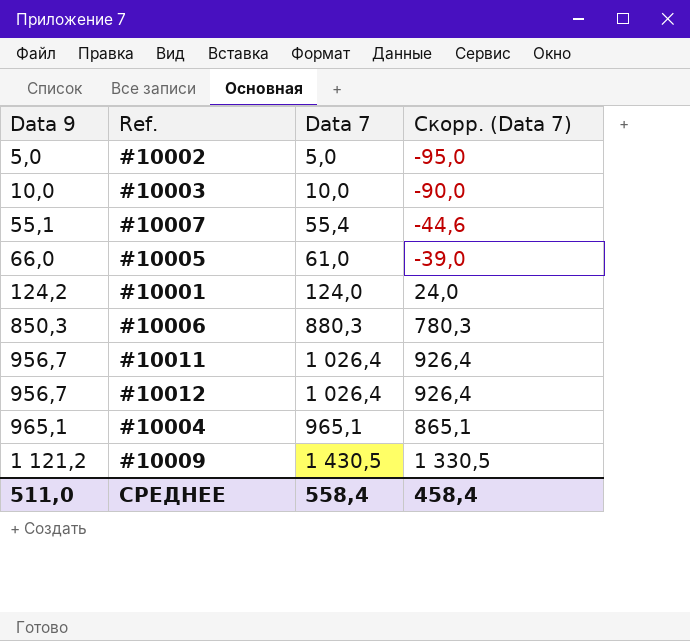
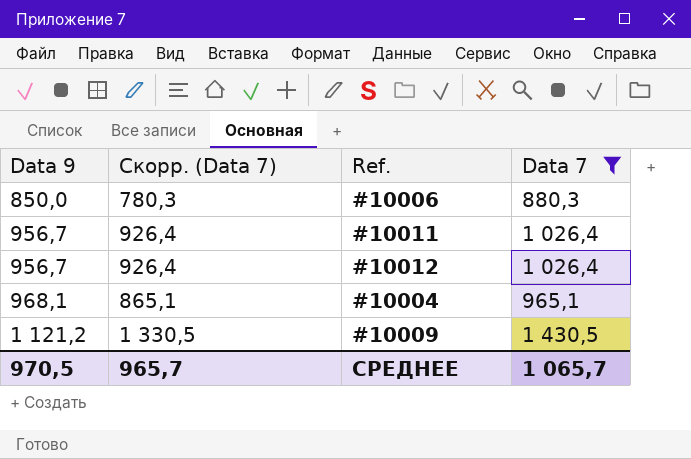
filter: none -> Data 7 >= 880,3
column Скорр. (Data 7) | position: 4 -> 2
#10006 | Data 9: 850,3 -> 850,0
#10004 | Data 9: 965,1 -> 968,1
СРЕДНЕЕ | Data 9: 511,0 -> 970,5
СРЕДНЕЕ | Скорр. (Data 7): 458,4 -> 965,7
СРЕДНЕЕ | Data 7: 558,4 -> 1 065,7

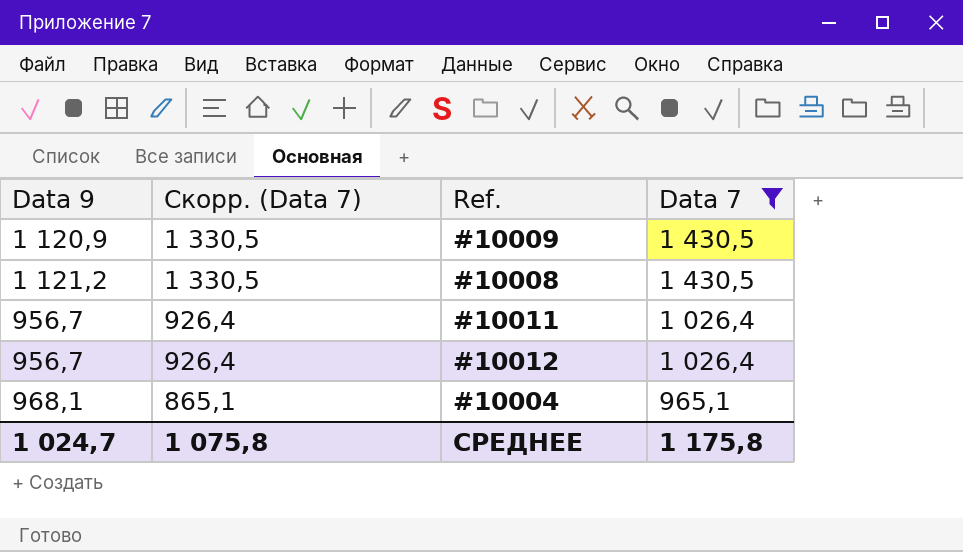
row order: Data 9 ascending -> Скорр. (Data 7) descending
row #10006: 850,0 | 780,3 | 880,3 -> none
#10009 | Data 9: 1 121,2 -> 1 120,9
row #10008: none -> 1 121,2 | 1 330,5 | 1 430,5
СРЕДНЕЕ | Data 9: 970,5 -> 1 024,7
СРЕДНЕЕ | Скорр. (Data 7): 965,7 -> 1 075,8
СРЕДНЕЕ | Data 7: 1 065,7 -> 1 175,8

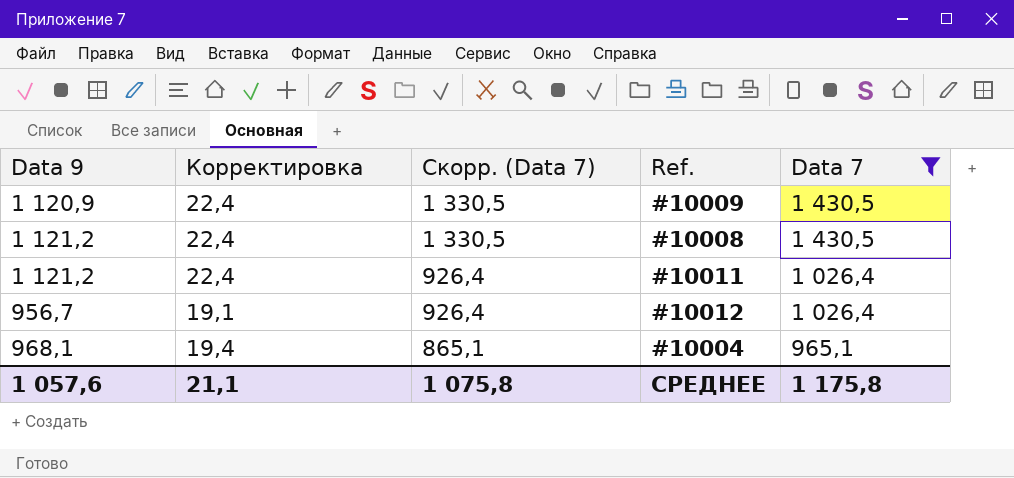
column Корректировка | formula: none -> [Data 9] * 0,02
#10011 | Data 9: 956,7 -> 1 121,2
СРЕДНЕЕ | Data 9: 1 024,7 -> 1 057,6

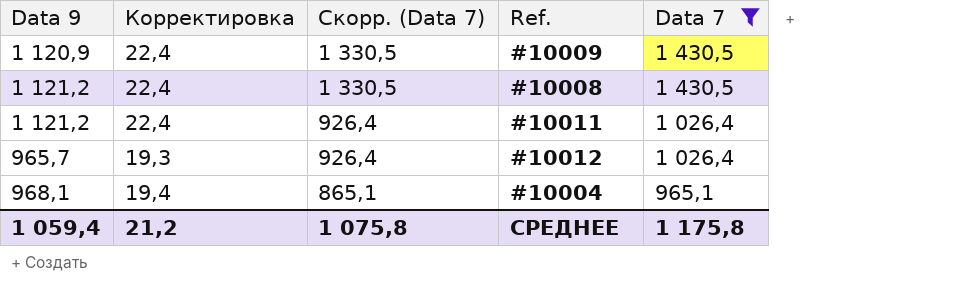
#10012 | Data 9: 956,7 -> 965,7
#10012 | Корректировка: 19,1 -> 19,3
СРЕДНЕЕ | Data 9: 1 057,6 -> 1 059,4
СРЕДНЕЕ | Корректировка: 21,1 -> 21,2

